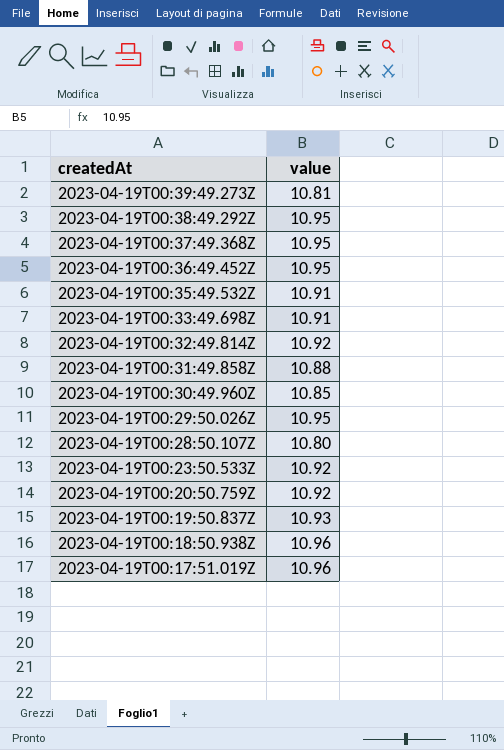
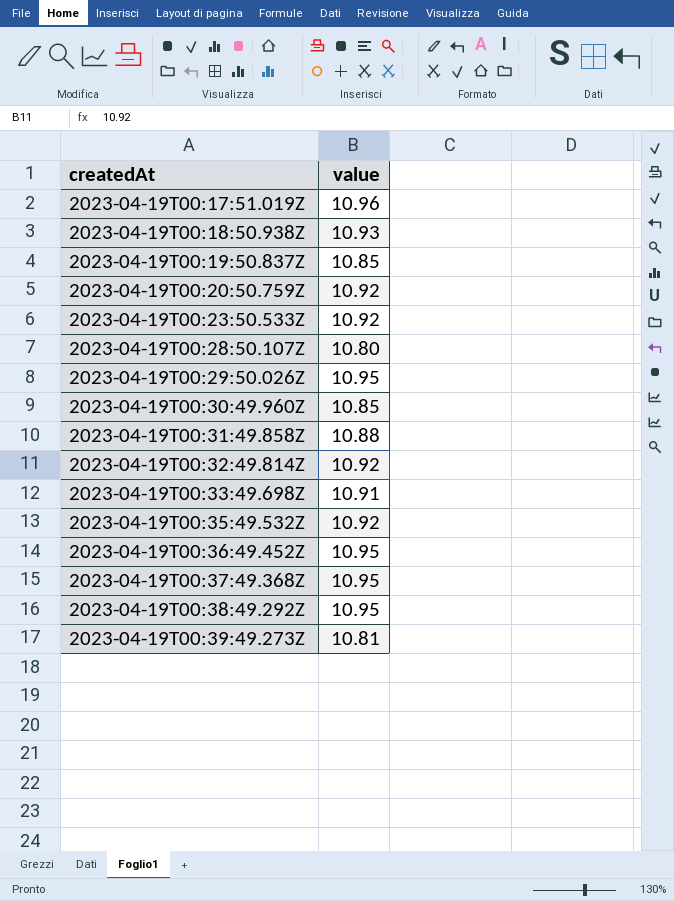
row order: createdAt descending -> createdAt ascending
2023-04-19T00:18:50.938Z | value: 10.96 -> 10.93
2023-04-19T00:19:50.837Z | value: 10.93 -> 10.85
2023-04-19T00:35:49.532Z | value: 10.91 -> 10.92

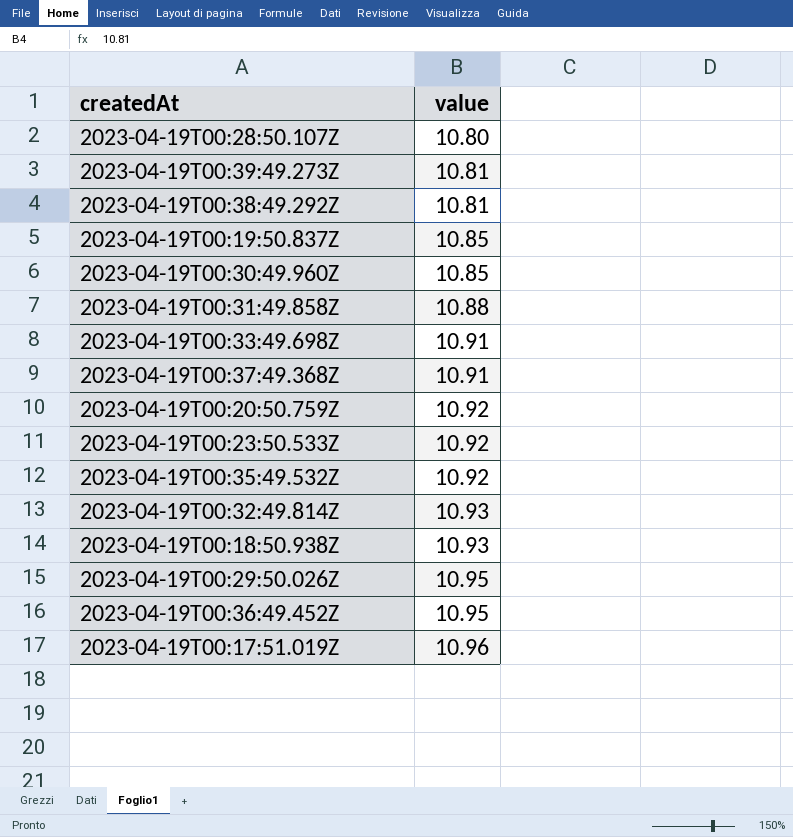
row order: createdAt ascending -> value ascending
2023-04-19T00:38:49.292Z | value: 10.95 -> 10.81
2023-04-19T00:37:49.368Z | value: 10.95 -> 10.91
2023-04-19T00:32:49.814Z | value: 10.92 -> 10.93

